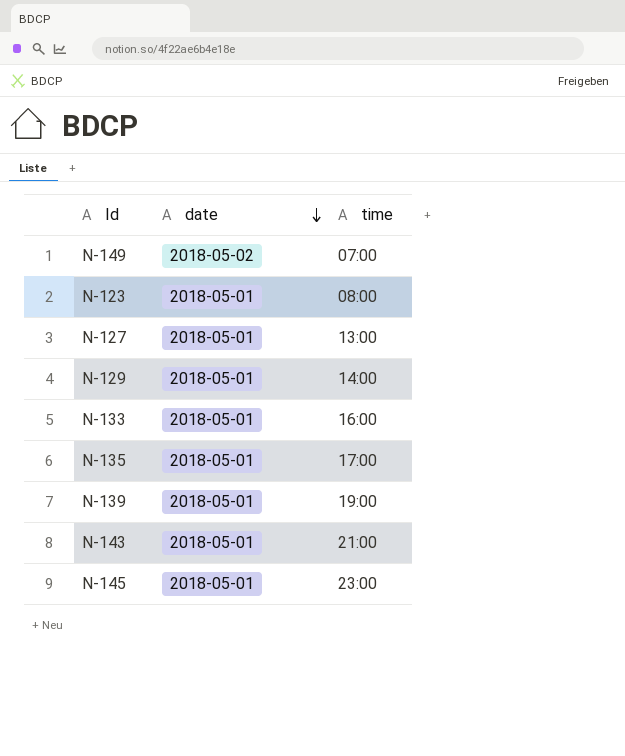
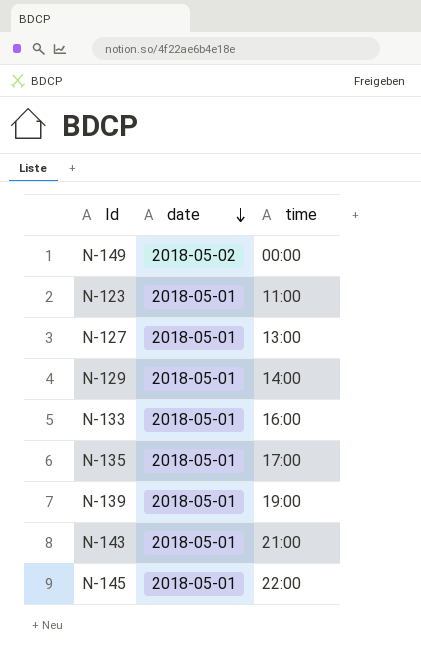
N-149 | time: 07:00 -> 00:00
N-123 | time: 08:00 -> 11:00
N-145 | time: 23:00 -> 22:00

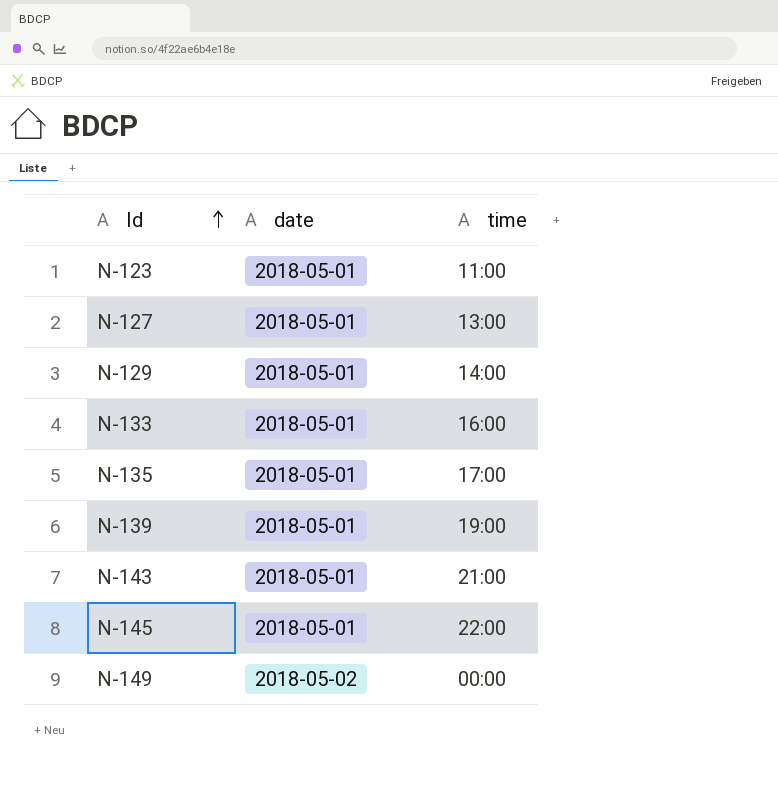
row order: date descending -> Id ascending

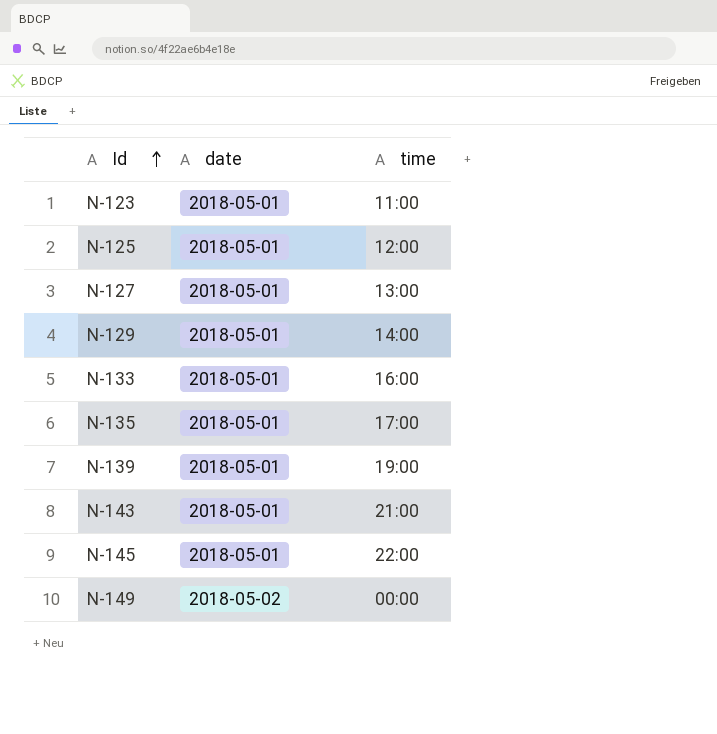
row N-125: none -> 2018-05-01 | 12:00

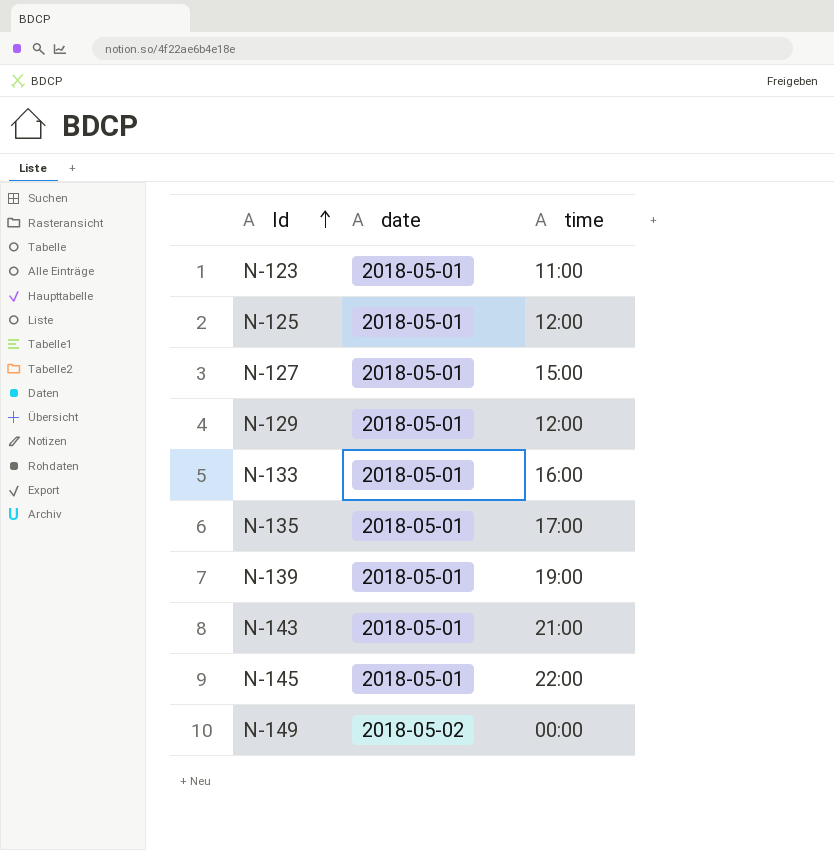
N-127 | time: 13:00 -> 15:00
N-129 | time: 14:00 -> 12:00

